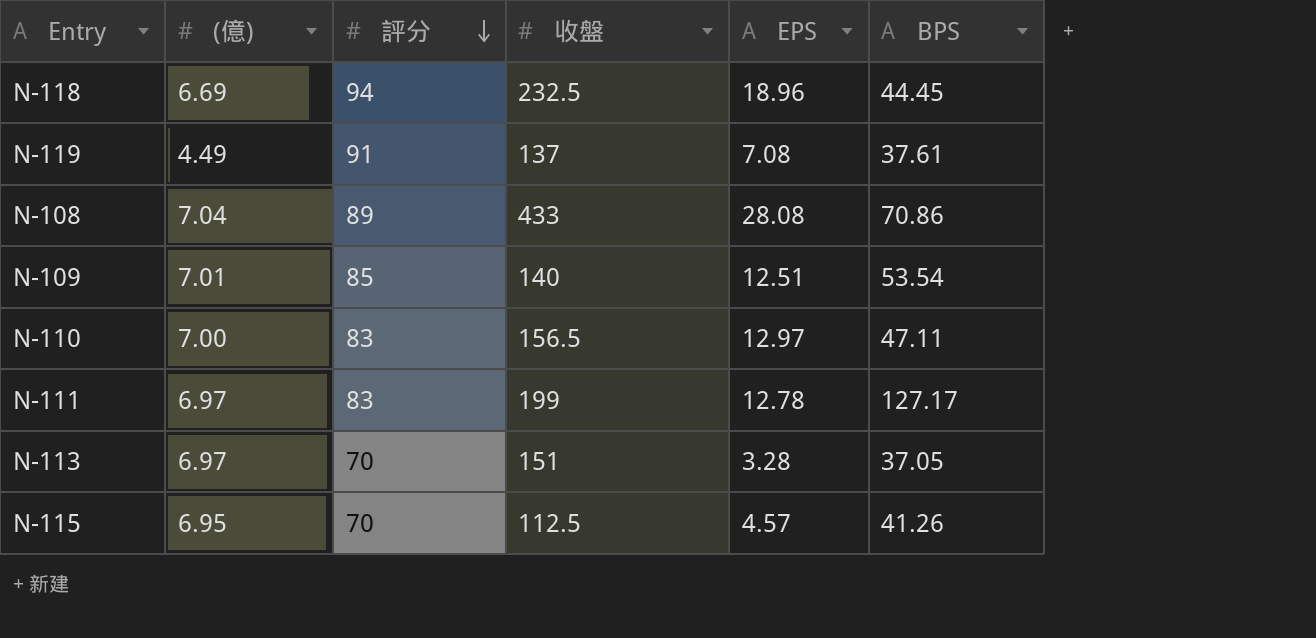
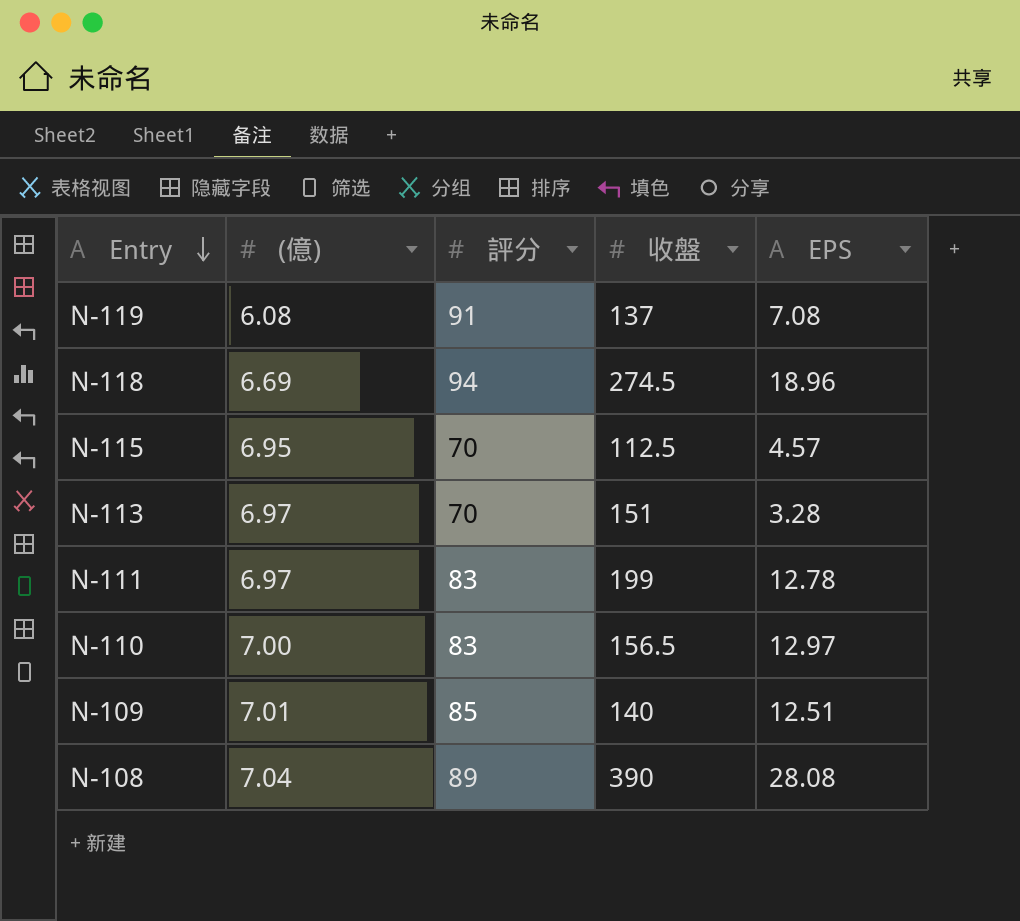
row order: 評分 descending -> Entry descending
column BPS | position: 6 -> none
N-119 | (億): 4.49 -> 6.08
N-118 | 收盤: 232.5 -> 274.5
N-108 | 收盤: 433 -> 390

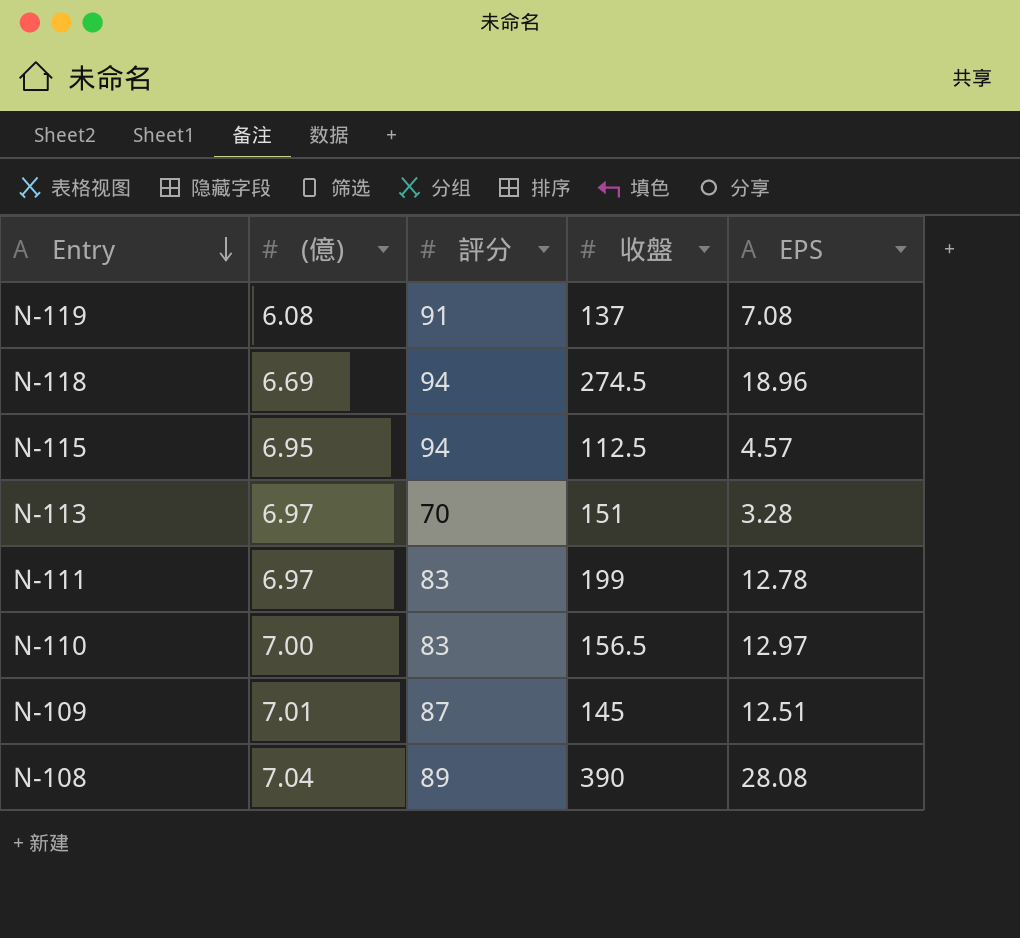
N-115 | 評分: 70 -> 94
N-109 | 評分: 85 -> 87
N-109 | 收盤: 140 -> 145

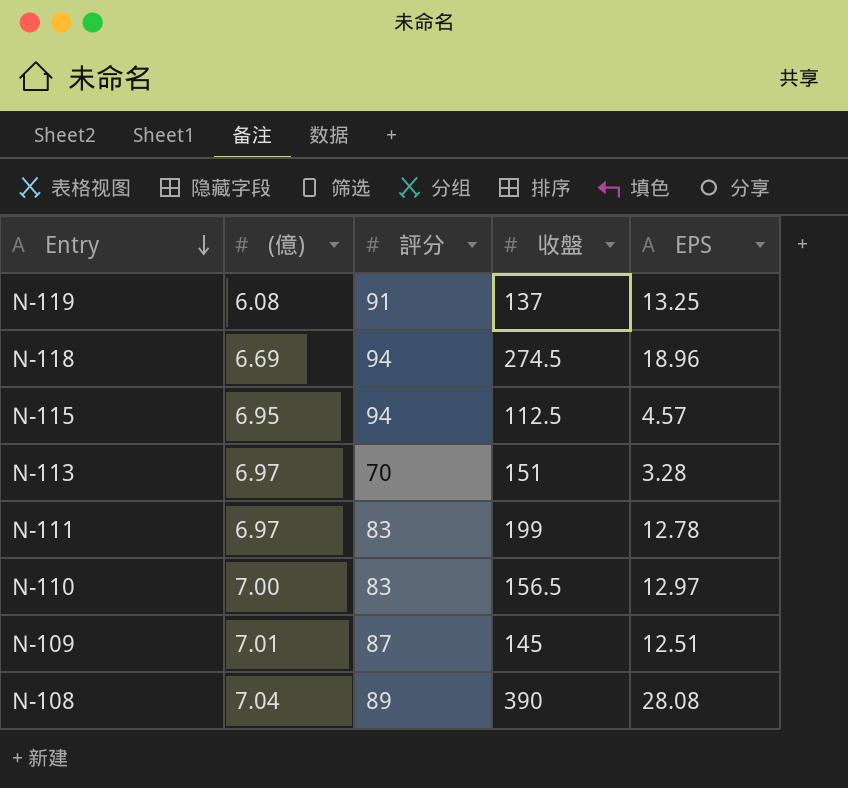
N-119 | EPS: 7.08 -> 13.25

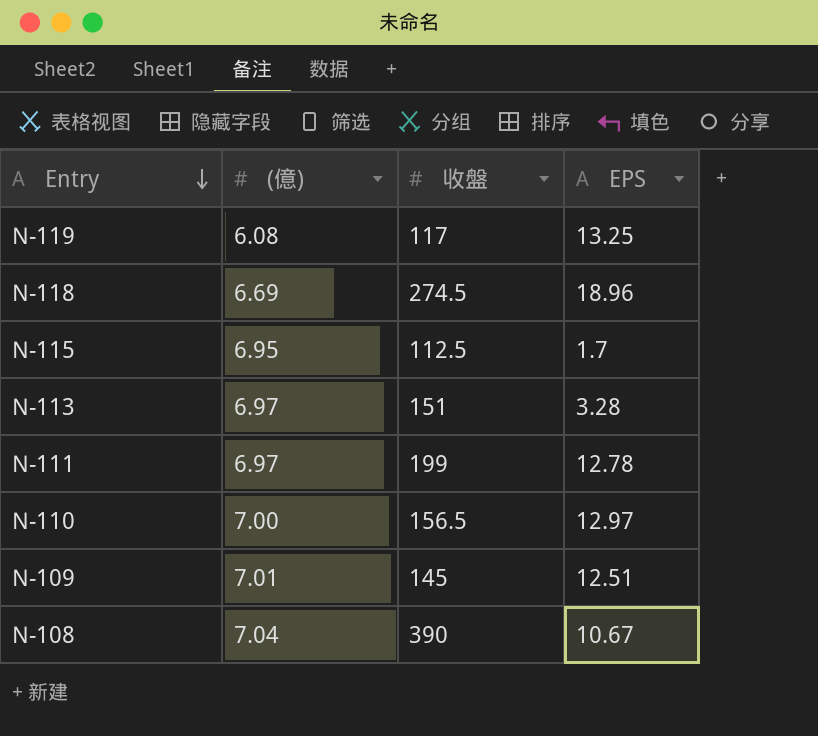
column 評分 | position: 3 -> none
N-119 | 收盤: 137 -> 117
N-115 | EPS: 4.57 -> 1.7
N-108 | EPS: 28.08 -> 10.67

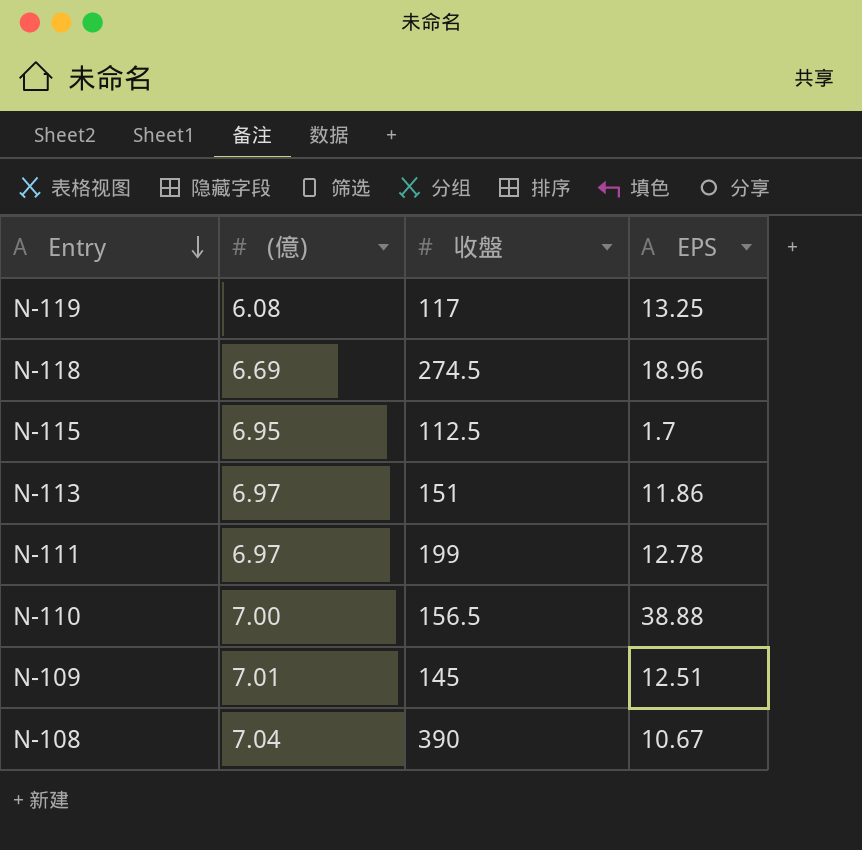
N-113 | EPS: 3.28 -> 11.86
N-110 | EPS: 12.97 -> 38.88

